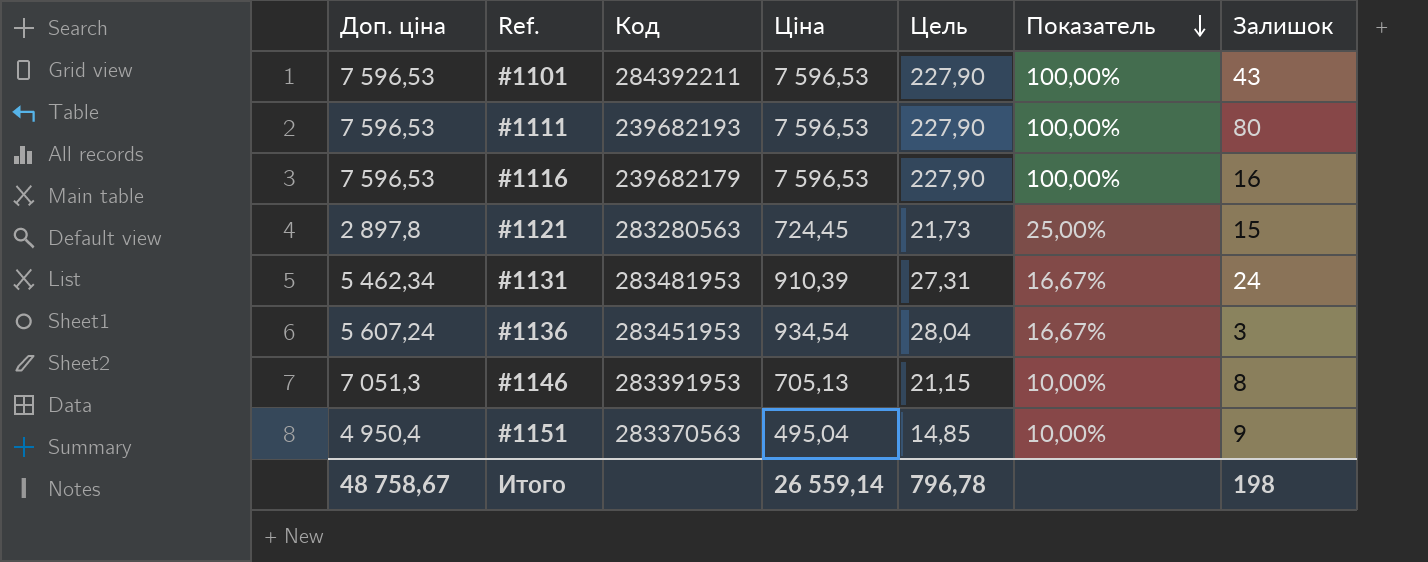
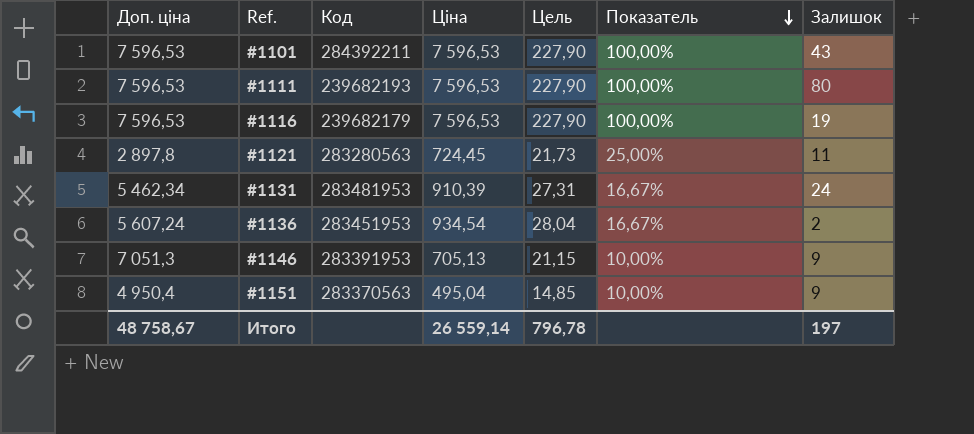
#1116 | Залишок: 16 -> 19
#1121 | Залишок: 15 -> 11
#1136 | Залишок: 3 -> 2
#1146 | Залишок: 8 -> 9
Итого | Залишок: 198 -> 197

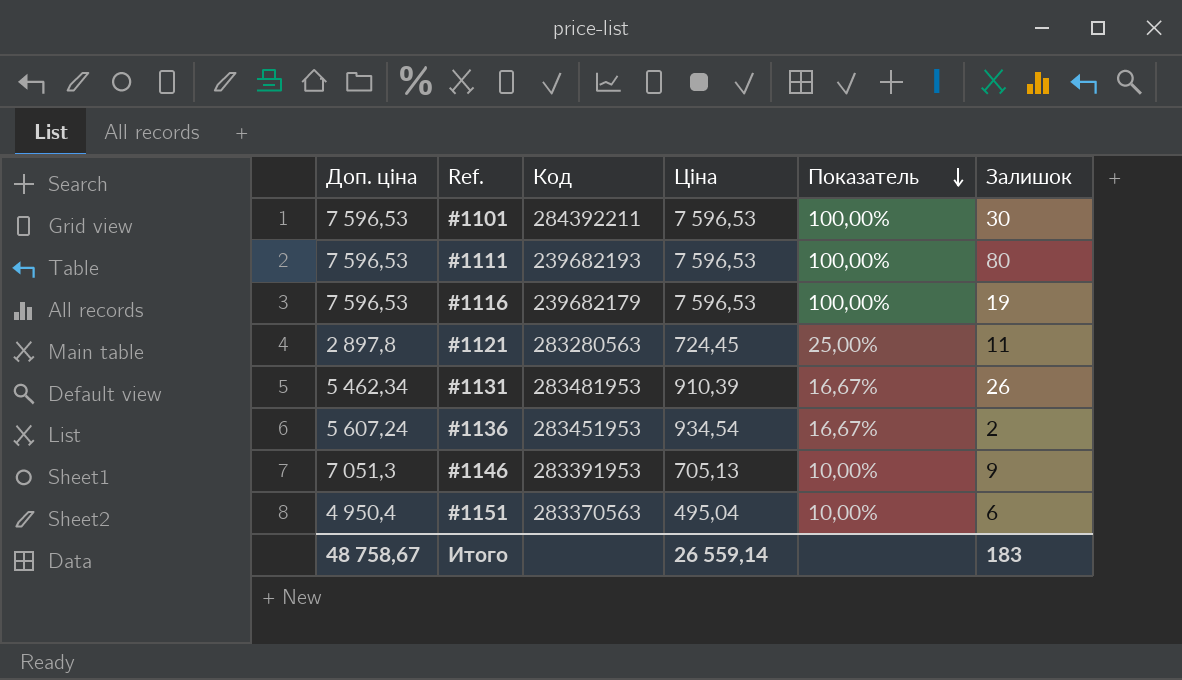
column Цель | formula: [Ціна] * 0,03 -> none
#1101 | Залишок: 43 -> 30
#1131 | Залишок: 24 -> 26
#1151 | Залишок: 9 -> 6
Итого | Залишок: 197 -> 183

